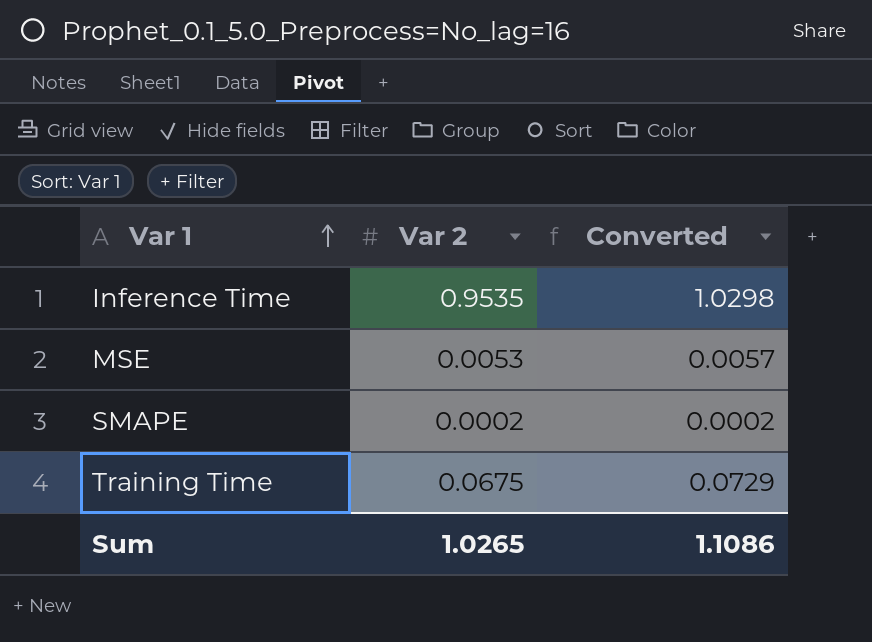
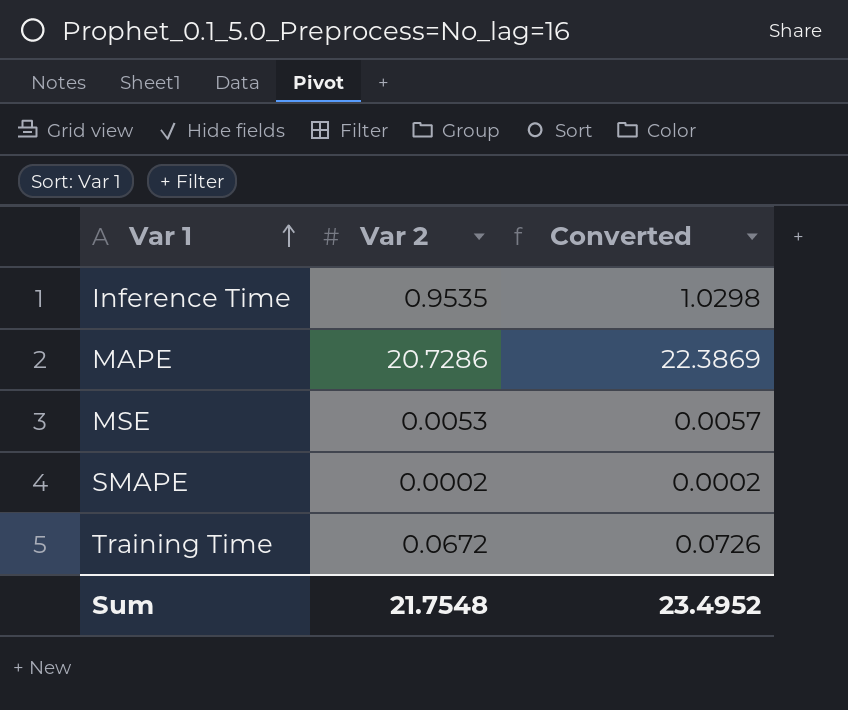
row MAPE: none -> 20.7286 | 22.3869
Training Time | Var 2: 0.0675 -> 0.0672
Training Time | Converted: 0.0729 -> 0.0726
Sum | Var 2: 1.0265 -> 21.7548
Sum | Converted: 1.1086 -> 23.4952

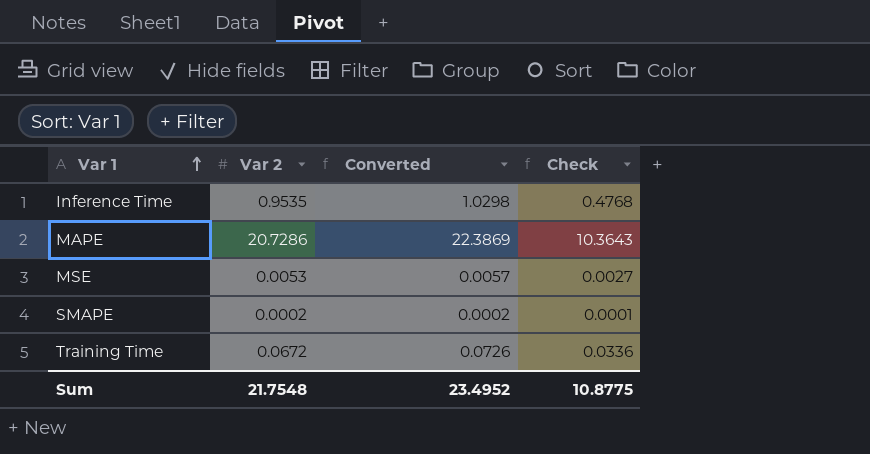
column Check | formula: none -> [Var 2] * 0.5

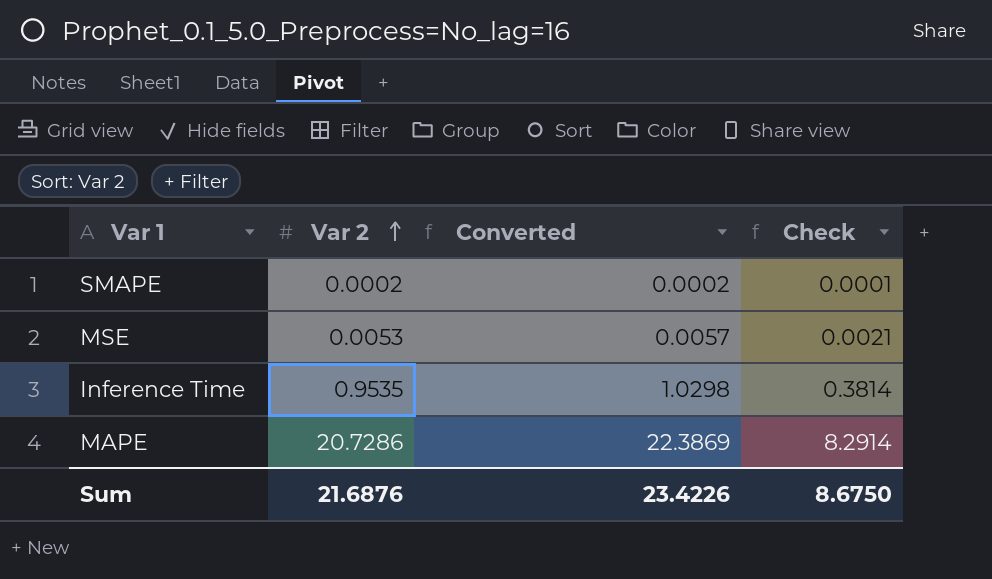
row order: Var 1 ascending -> Var 2 ascending
column Check | formula: [Var 2] * 0.5 -> [Var 2] * 0.4
row Training Time: 0.0672 | 0.0726 | 0.0336 -> none
Sum | Var 2: 21.7548 -> 21.6876
Sum | Converted: 23.4952 -> 23.4226
Sum | Check: 10.8775 -> 8.6750

